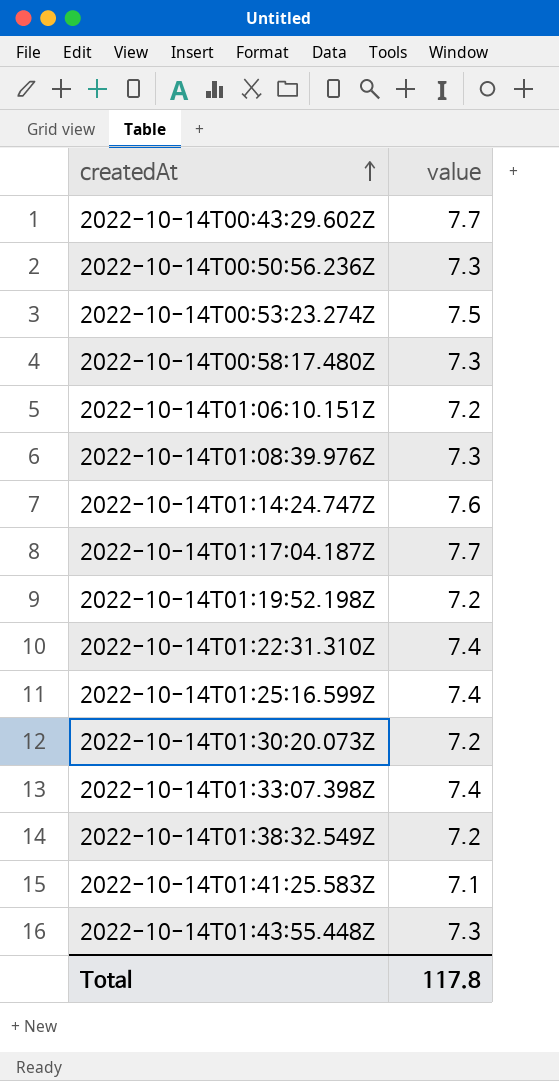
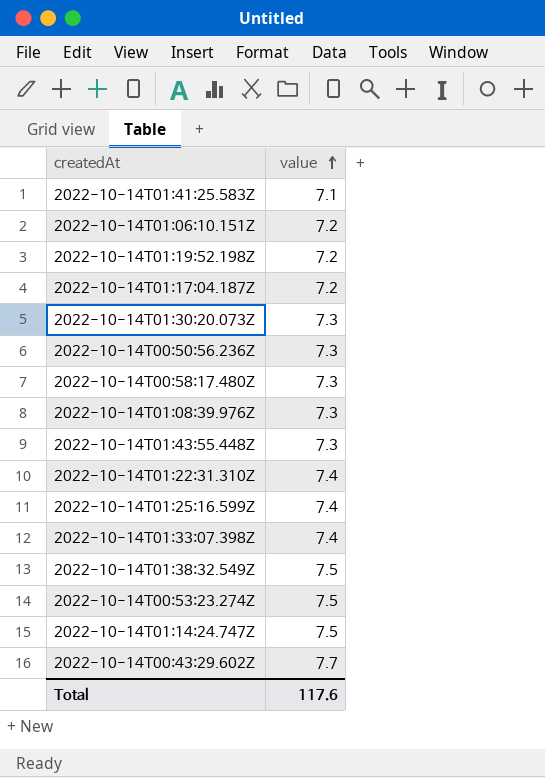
row order: createdAt ascending -> value ascending
2022-10-14T01:17:04.187Z | value: 7.7 -> 7.2
2022-10-14T01:30:20.073Z | value: 7.2 -> 7.3
2022-10-14T01:38:32.549Z | value: 7.2 -> 7.5
2022-10-14T01:14:24.747Z | value: 7.6 -> 7.5
Total | value: 117.8 -> 117.6

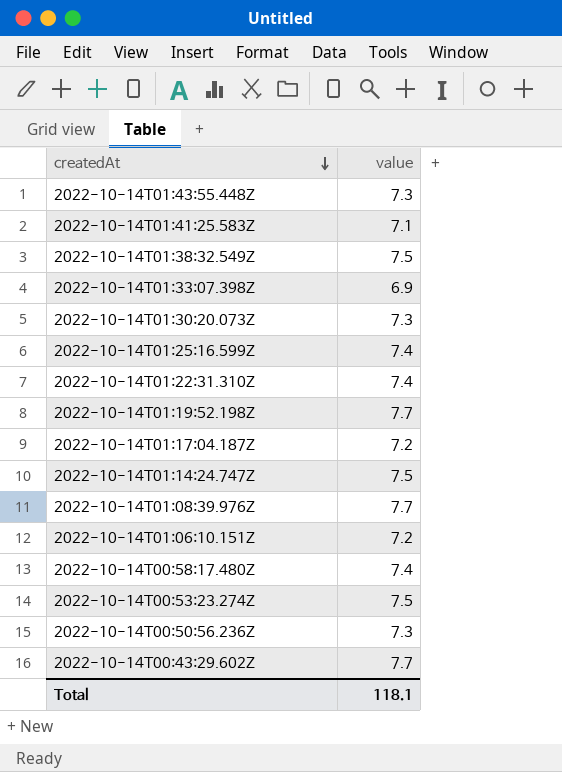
row order: value ascending -> createdAt descending
2022-10-14T01:33:07.398Z | value: 7.4 -> 6.9
2022-10-14T01:19:52.198Z | value: 7.2 -> 7.7
2022-10-14T01:08:39.976Z | value: 7.3 -> 7.7
2022-10-14T00:58:17.480Z | value: 7.3 -> 7.4
Total | value: 117.6 -> 118.1

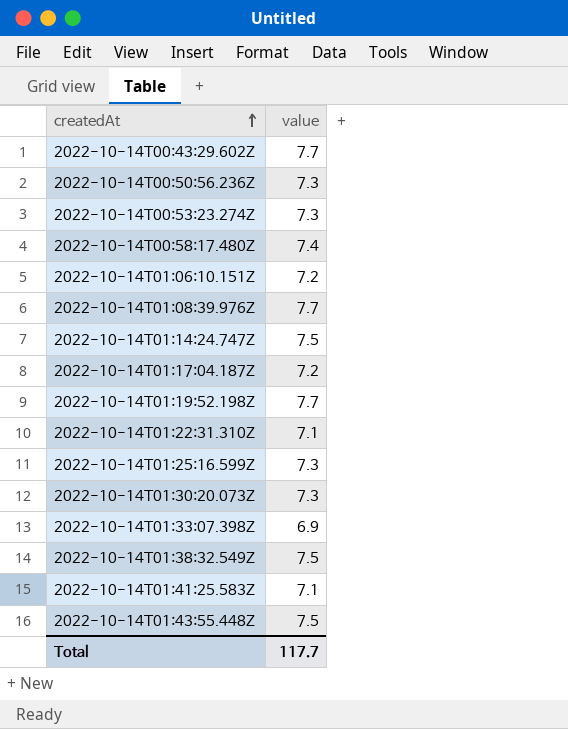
row order: createdAt descending -> createdAt ascending
2022-10-14T00:53:23.274Z | value: 7.5 -> 7.3
2022-10-14T01:22:31.310Z | value: 7.4 -> 7.1
2022-10-14T01:25:16.599Z | value: 7.4 -> 7.3
2022-10-14T01:43:55.448Z | value: 7.3 -> 7.5
Total | value: 118.1 -> 117.7

